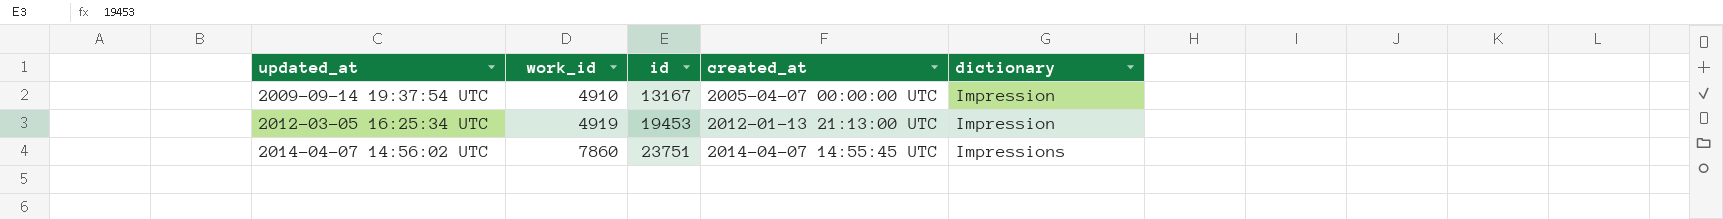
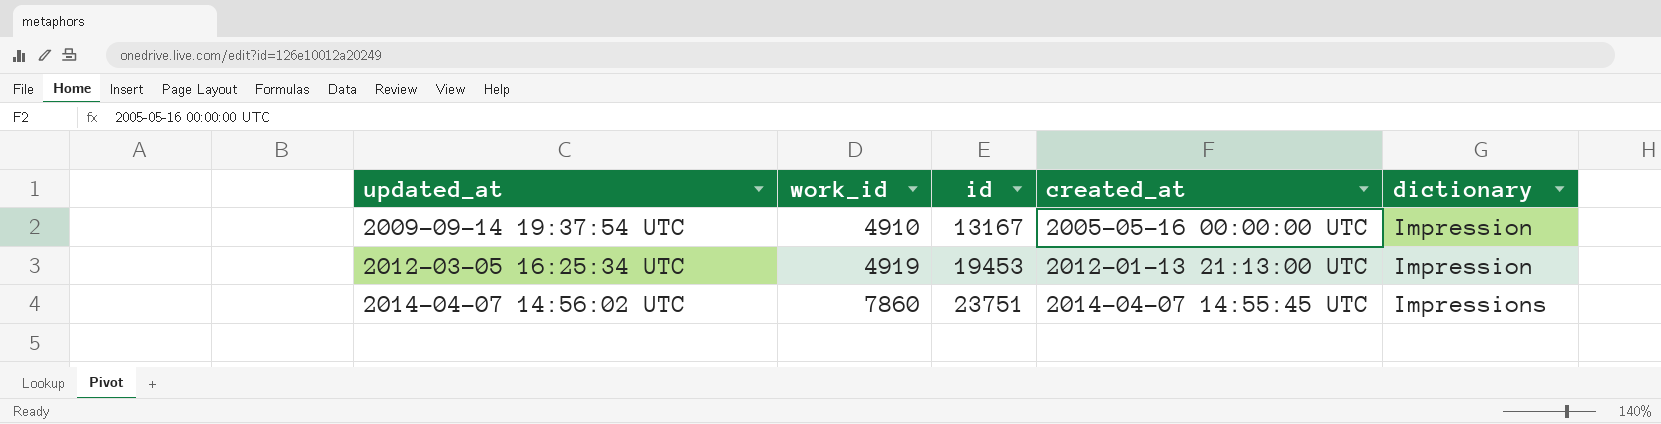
2009-09-14 19:37:54 UTC | created_at: 2005-04-07 00:00:00 UTC -> 2005-05-16 00:00:00 UTC

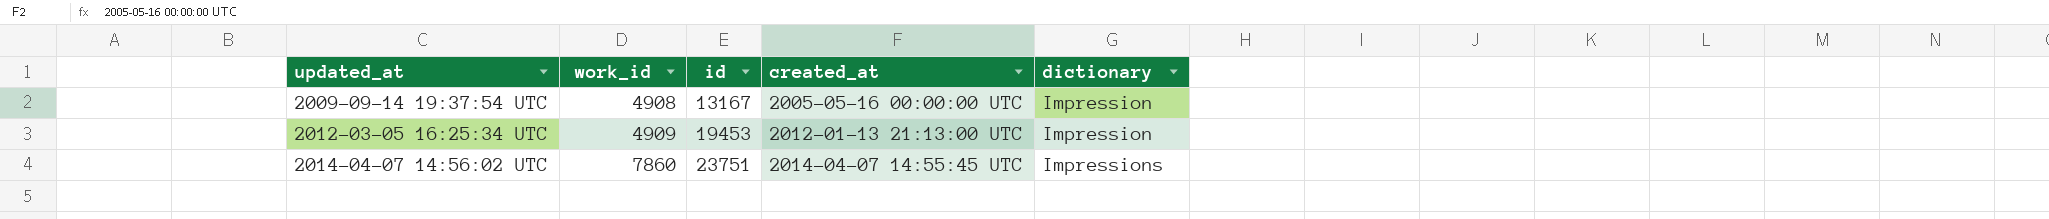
2009-09-14 19:37:54 UTC | work_id: 4910 -> 4908
2012-03-05 16:25:34 UTC | work_id: 4919 -> 4909

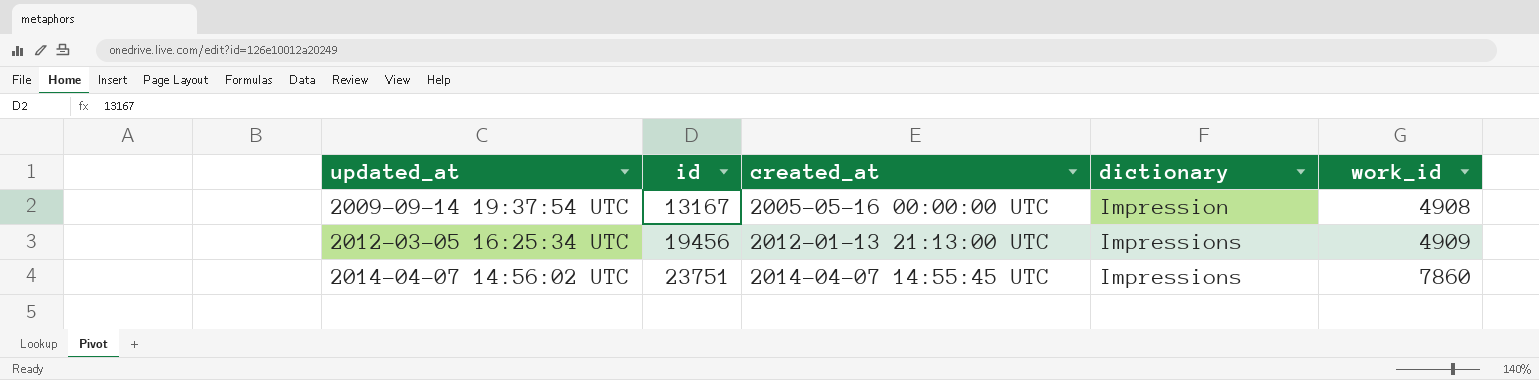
column work_id | position: 2 -> 5
2012-03-05 16:25:34 UTC | id: 19453 -> 19456
2012-03-05 16:25:34 UTC | dictionary: Impression -> Impressions

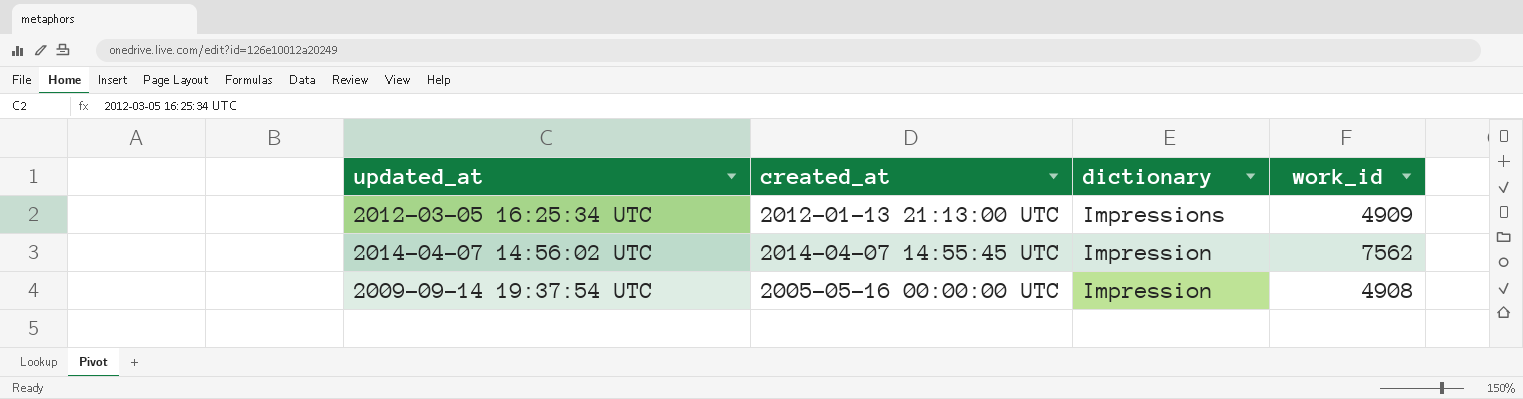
row order: updated_at ascending -> dictionary descending
column id | position: 2 -> none
2014-04-07 14:56:02 UTC | dictionary: Impressions -> Impression
2014-04-07 14:56:02 UTC | work_id: 7860 -> 7562

